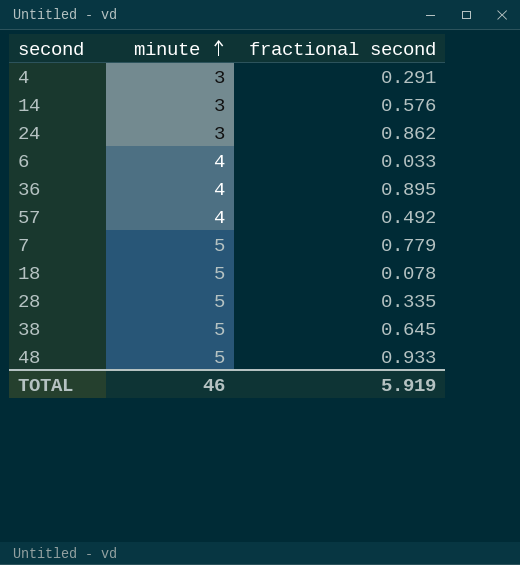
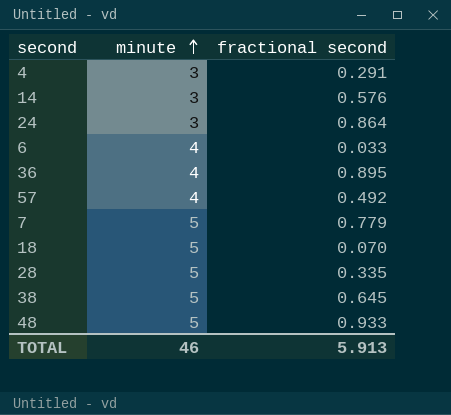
24 | fractional second: 0.862 -> 0.864
18 | fractional second: 0.078 -> 0.070
TOTAL | fractional second: 5.919 -> 5.913

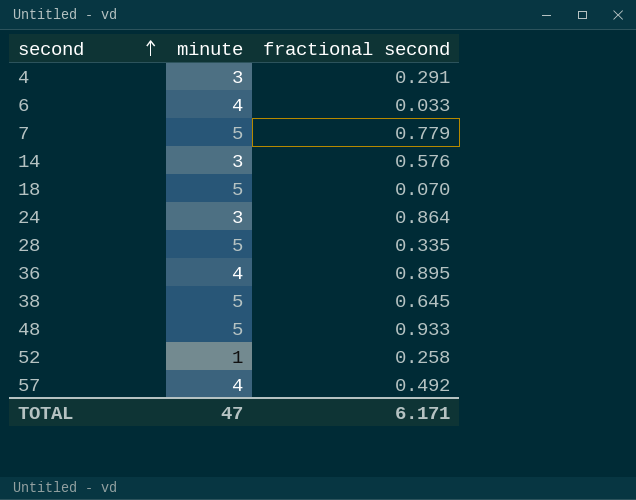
row order: minute ascending -> second ascending
row 52: none -> 1 | 0.258
TOTAL | minute: 46 -> 47
TOTAL | fractional second: 5.913 -> 6.171

